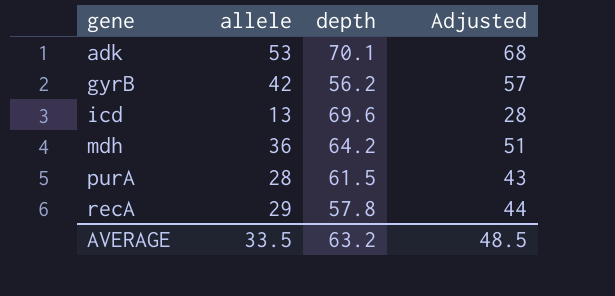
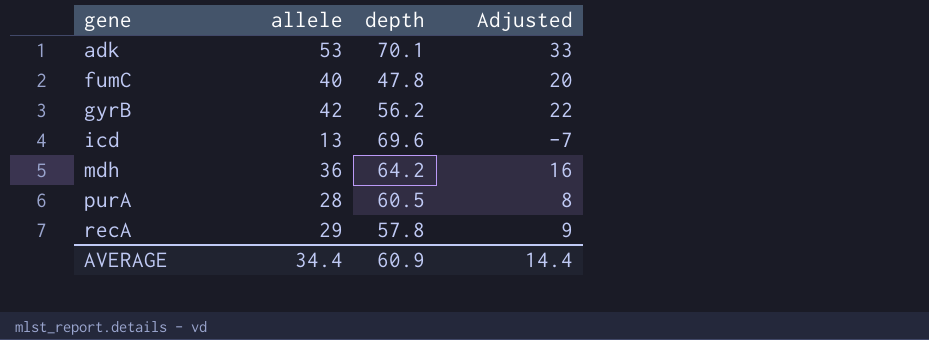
column Adjusted | formula: [allele] + 15 -> [allele] - 20
row fumC: none -> 40 | 47.8 | 20
purA | depth: 61.5 -> 60.5
AVERAGE | allele: 33.5 -> 34.4
AVERAGE | depth: 63.2 -> 60.9
AVERAGE | Adjusted: 48.5 -> 14.4

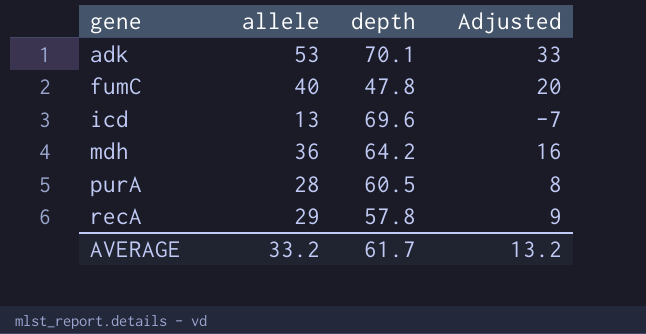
row gyrB: 42 | 56.2 | 22 -> none
AVERAGE | allele: 34.4 -> 33.2
AVERAGE | depth: 60.9 -> 61.7
AVERAGE | Adjusted: 14.4 -> 13.2

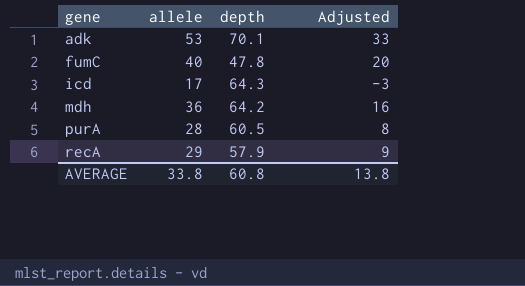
icd | allele: 13 -> 17
icd | depth: 69.6 -> 64.3
icd | Adjusted: -7 -> -3
recA | depth: 57.8 -> 57.9
AVERAGE | allele: 33.2 -> 33.8
AVERAGE | depth: 61.7 -> 60.8
AVERAGE | Adjusted: 13.2 -> 13.8

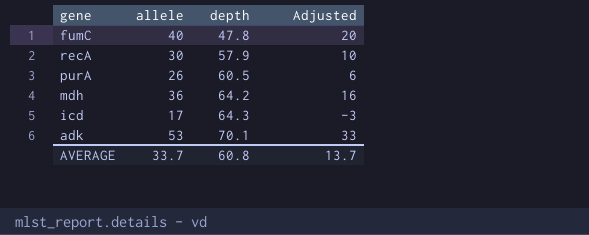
row order: gene ascending -> depth ascending
recA | allele: 29 -> 30
recA | Adjusted: 9 -> 10
purA | allele: 28 -> 26
purA | Adjusted: 8 -> 6
AVERAGE | allele: 33.8 -> 33.7
AVERAGE | Adjusted: 13.8 -> 13.7

